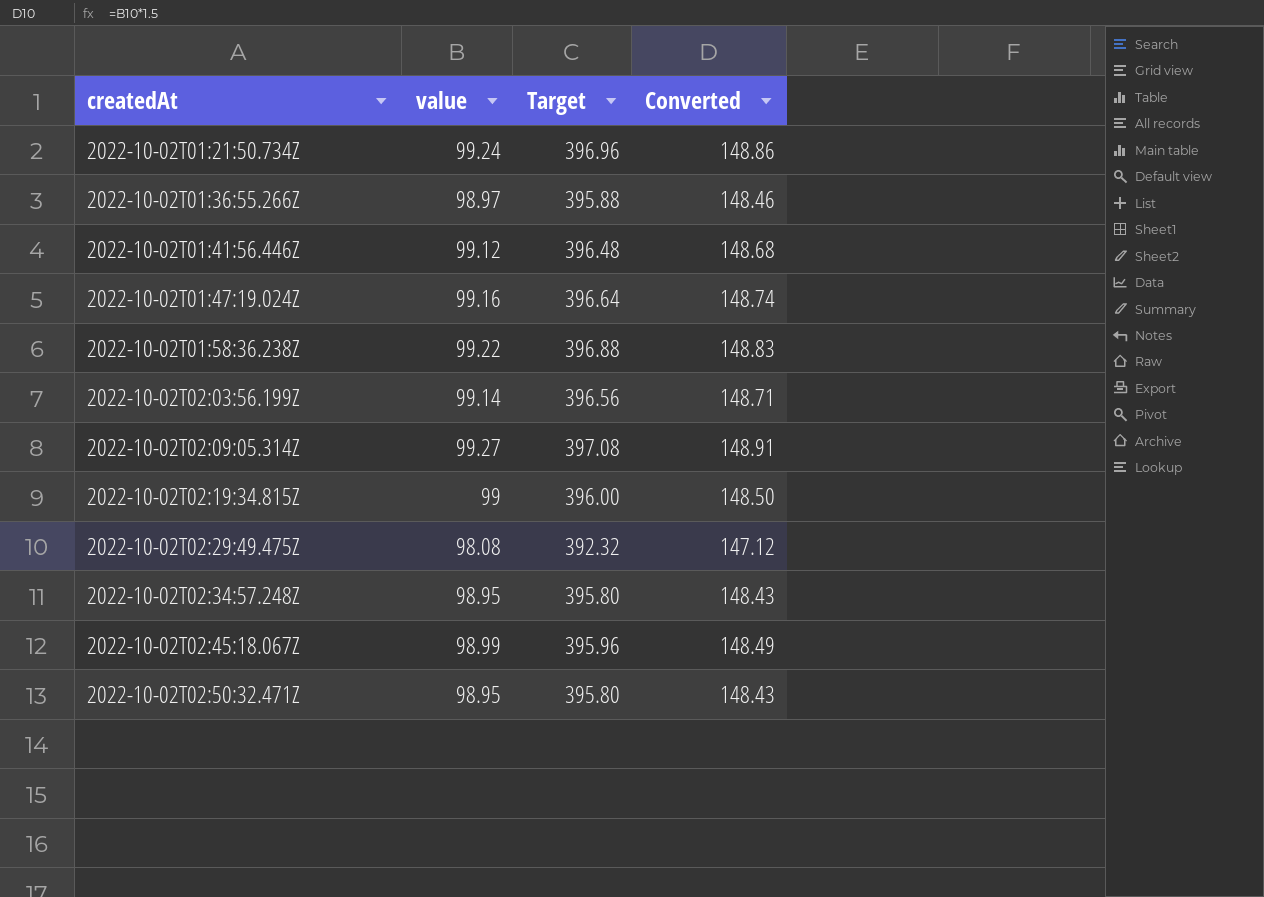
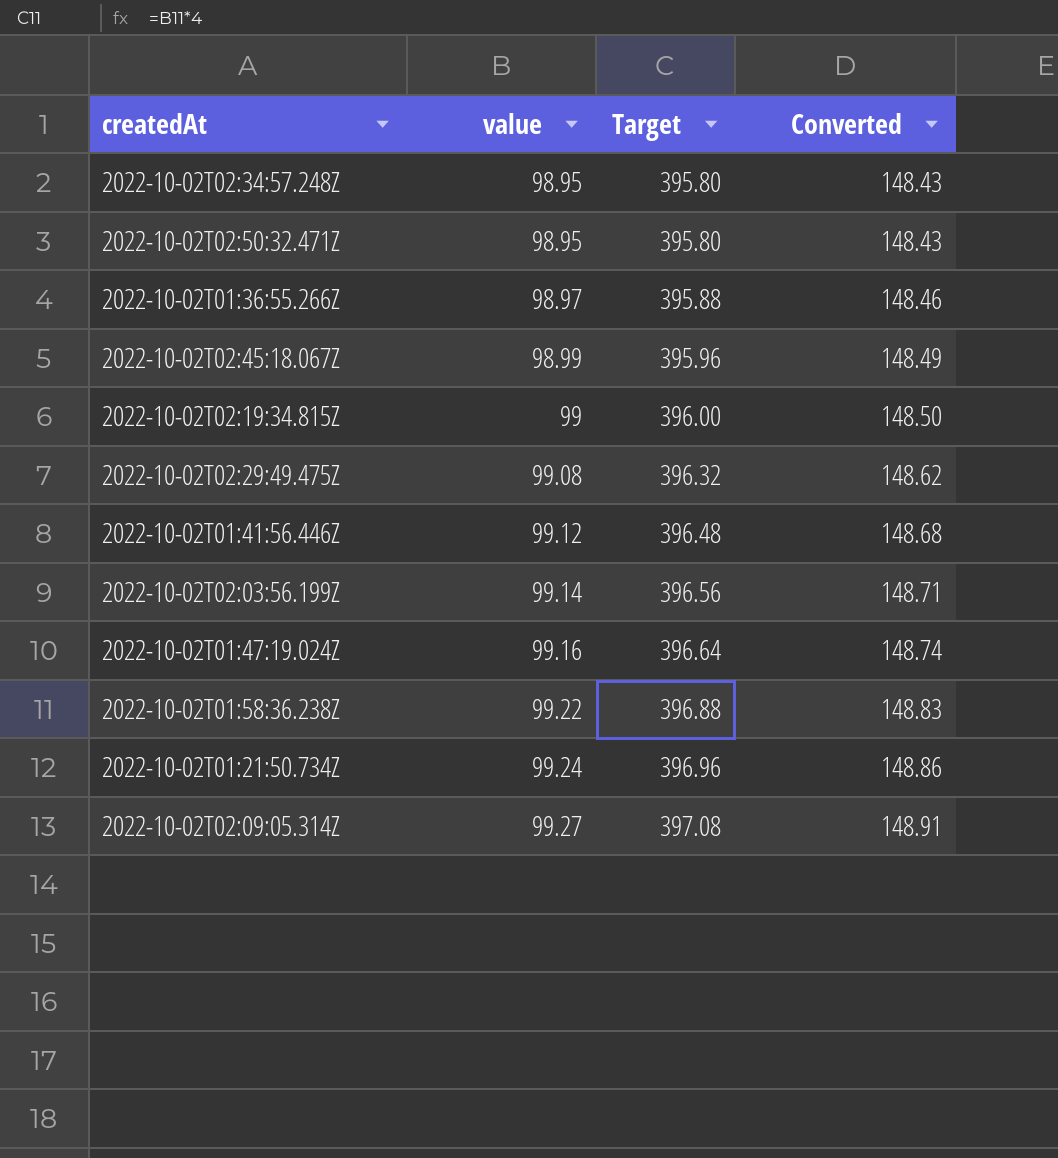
row order: createdAt ascending -> value ascending
2022-10-02T02:29:49.475Z | value: 98.08 -> 99.08
2022-10-02T02:29:49.475Z | Target: 392.32 -> 396.32
2022-10-02T02:29:49.475Z | Converted: 147.12 -> 148.62

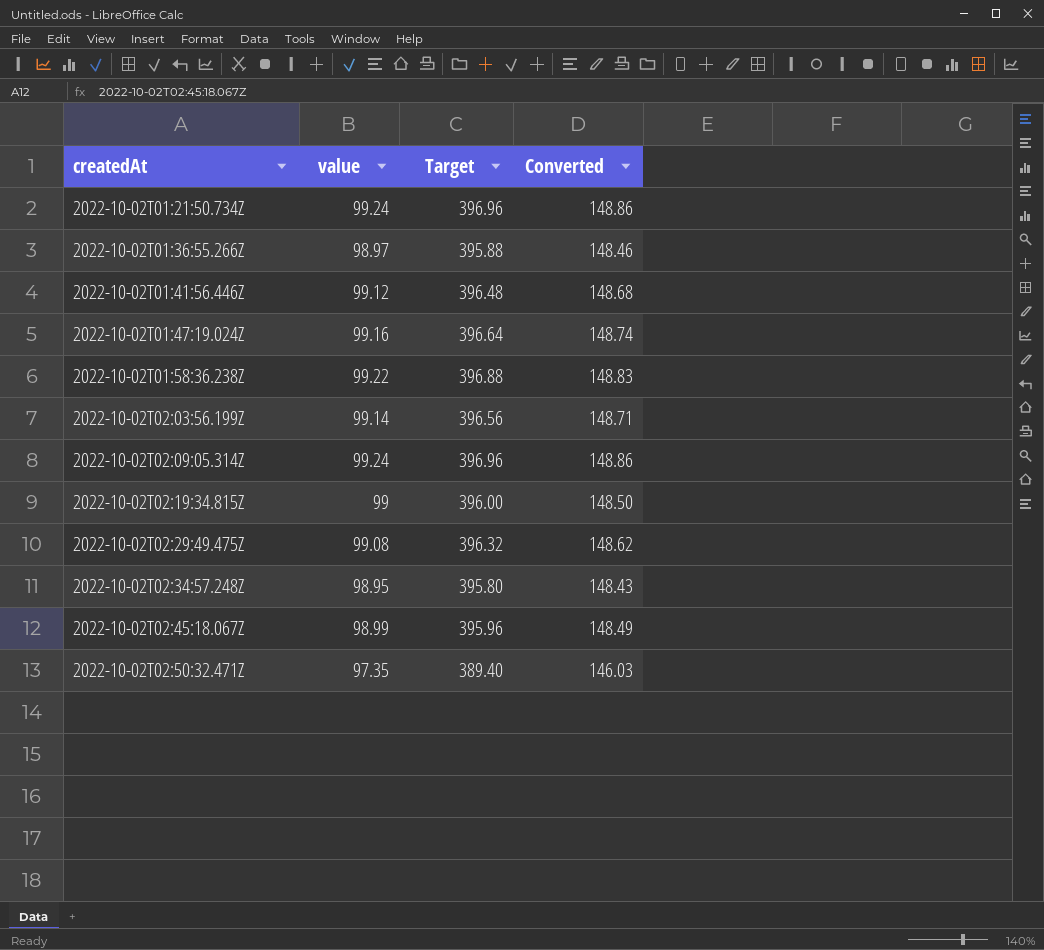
row order: value ascending -> createdAt ascending
2022-10-02T02:09:05.314Z | value: 99.27 -> 99.24
2022-10-02T02:09:05.314Z | Target: 397.08 -> 396.96
2022-10-02T02:09:05.314Z | Converted: 148.91 -> 148.86
2022-10-02T02:50:32.471Z | value: 98.95 -> 97.35
2022-10-02T02:50:32.471Z | Target: 395.80 -> 389.40
2022-10-02T02:50:32.471Z | Converted: 148.43 -> 146.03

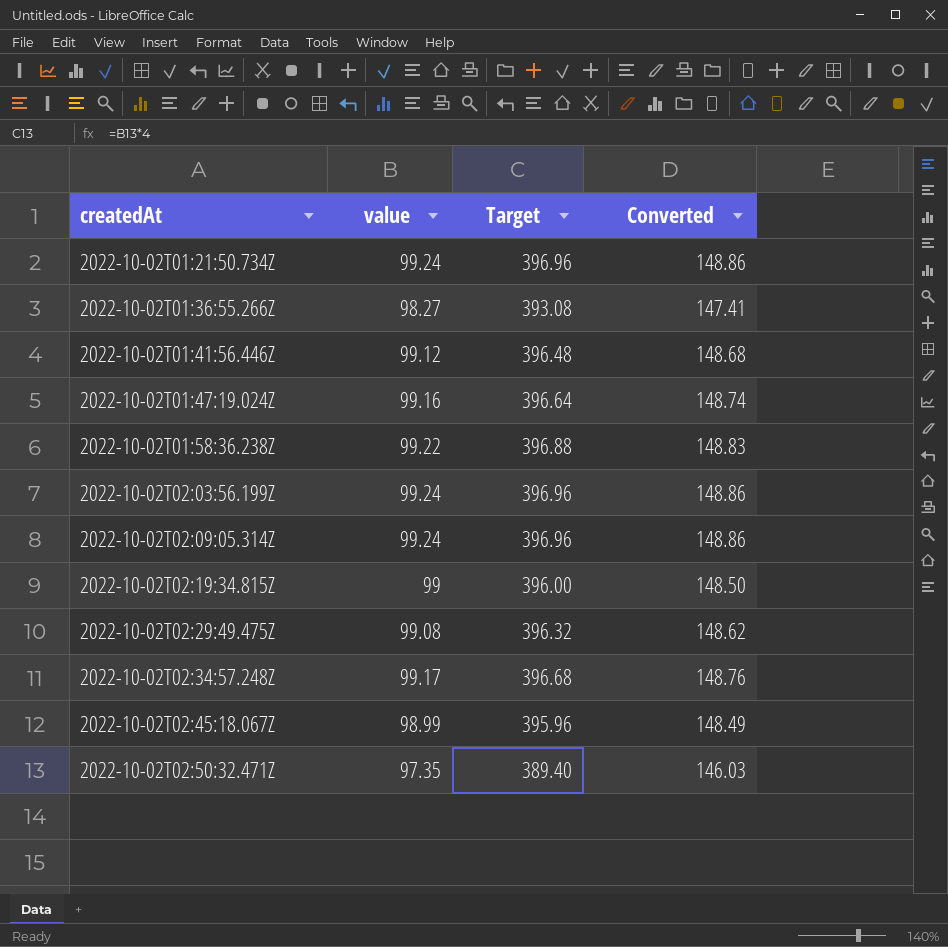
2022-10-02T01:36:55.266Z | value: 98.97 -> 98.27
2022-10-02T01:36:55.266Z | Target: 395.88 -> 393.08
2022-10-02T01:36:55.266Z | Converted: 148.46 -> 147.41
2022-10-02T02:03:56.199Z | value: 99.14 -> 99.24
2022-10-02T02:03:56.199Z | Target: 396.56 -> 396.96
2022-10-02T02:03:56.199Z | Converted: 148.71 -> 148.86
2022-10-02T02:34:57.248Z | value: 98.95 -> 99.17
2022-10-02T02:34:57.248Z | Target: 395.80 -> 396.68
2022-10-02T02:34:57.248Z | Converted: 148.43 -> 148.76

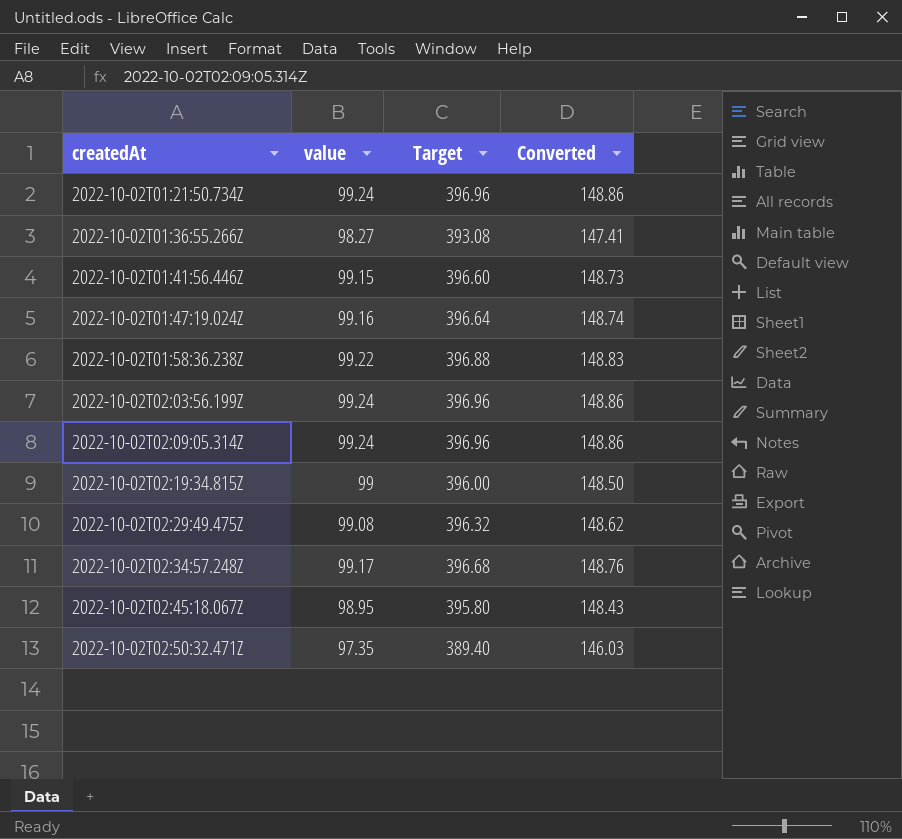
2022-10-02T01:41:56.446Z | value: 99.12 -> 99.15
2022-10-02T01:41:56.446Z | Target: 396.48 -> 396.60
2022-10-02T01:41:56.446Z | Converted: 148.68 -> 148.73
2022-10-02T02:45:18.067Z | value: 98.99 -> 98.95
2022-10-02T02:45:18.067Z | Target: 395.96 -> 395.80
2022-10-02T02:45:18.067Z | Converted: 148.49 -> 148.43

